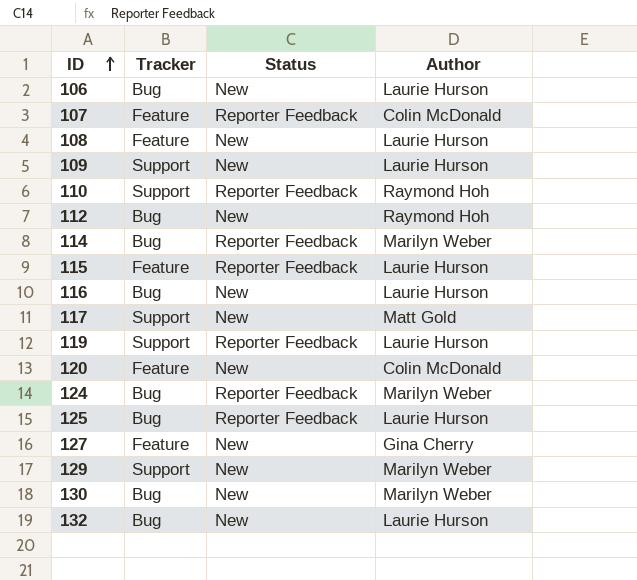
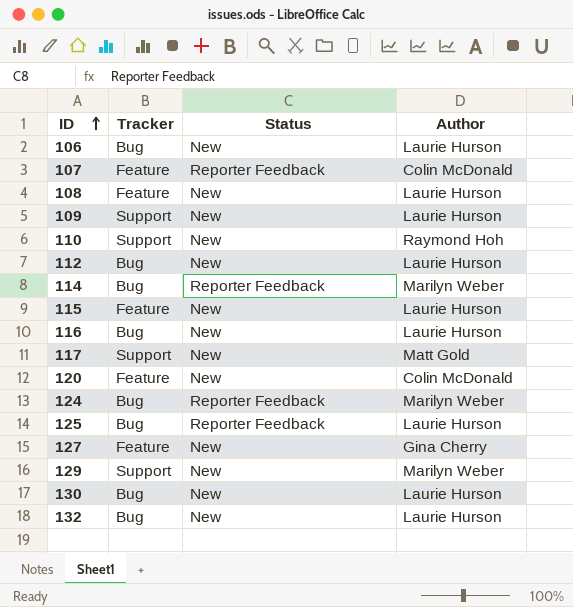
row 119: Support | Reporter Feedback | Laurie Hurson -> none
110 | Status: Reporter Feedback -> New
112 | Author: Raymond Hoh -> Laurie Hurson
115 | Status: Reporter Feedback -> New
130 | Author: Marilyn Weber -> Laurie Hurson

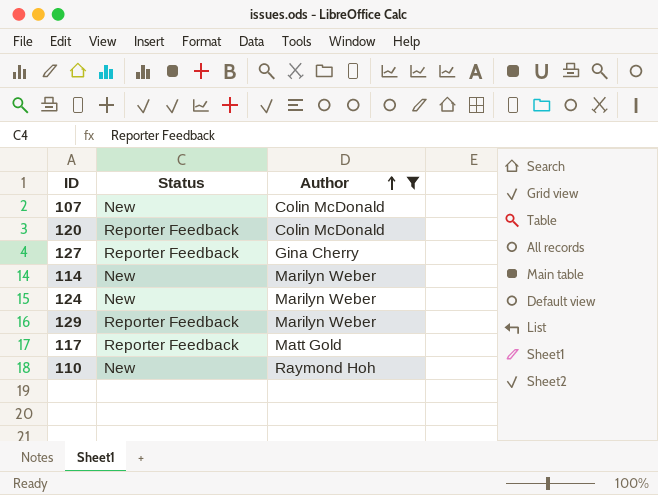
filter: none -> Author != Laurie Hurson
row order: ID ascending -> Author ascending
column Tracker | position: 2 -> none
107 | Status: Reporter Feedback -> New
120 | Status: New -> Reporter Feedback
127 | Status: New -> Reporter Feedback
114 | Status: Reporter Feedback -> New
124 | Status: Reporter Feedback -> New
129 | Status: New -> Reporter Feedback
117 | Status: New -> Reporter Feedback

